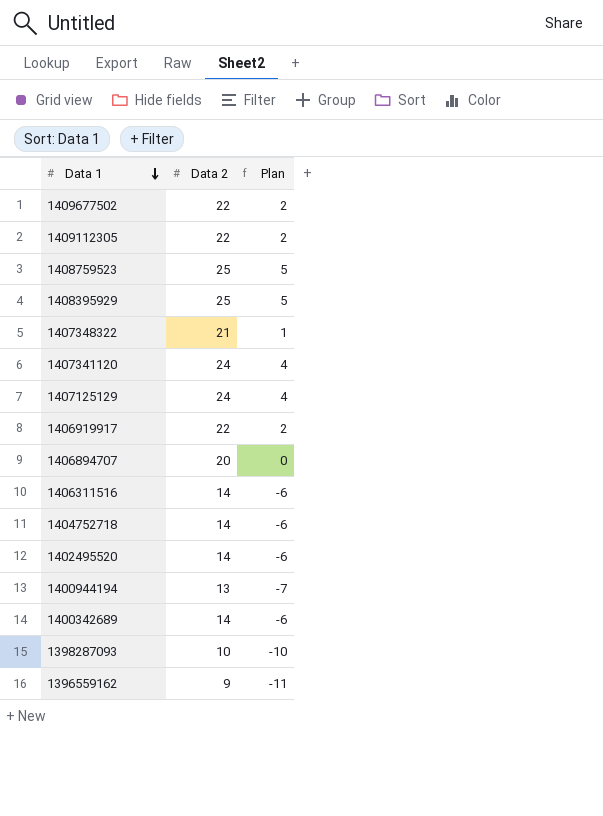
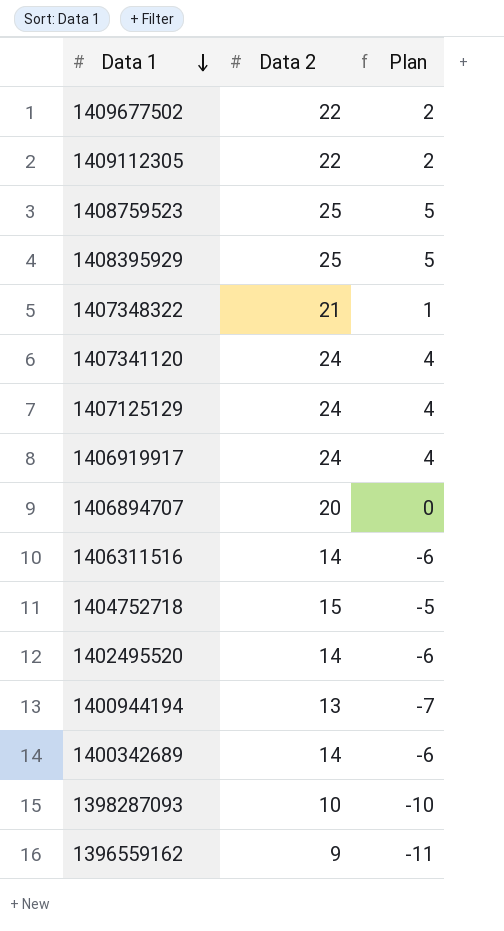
1406919917 | Data 2: 22 -> 24
1406919917 | Plan: 2 -> 4
1404752718 | Data 2: 14 -> 15
1404752718 | Plan: -6 -> -5

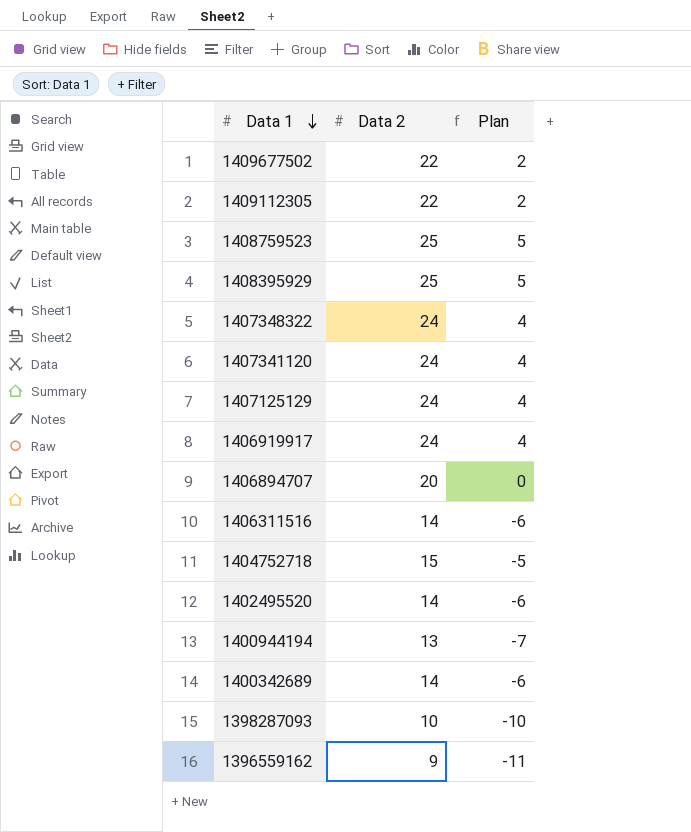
1407348322 | Data 2: 21 -> 24
1407348322 | Plan: 1 -> 4

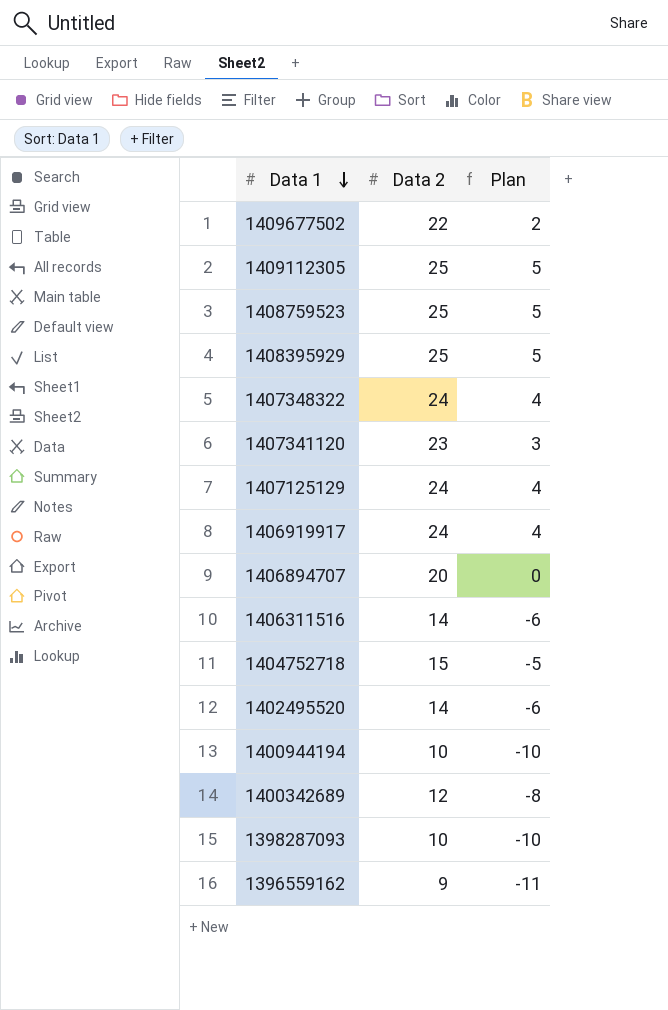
1409112305 | Data 2: 22 -> 25
1409112305 | Plan: 2 -> 5
1407341120 | Data 2: 24 -> 23
1407341120 | Plan: 4 -> 3
1400944194 | Data 2: 13 -> 10
1400944194 | Plan: -7 -> -10
1400342689 | Data 2: 14 -> 12
1400342689 | Plan: -6 -> -8

